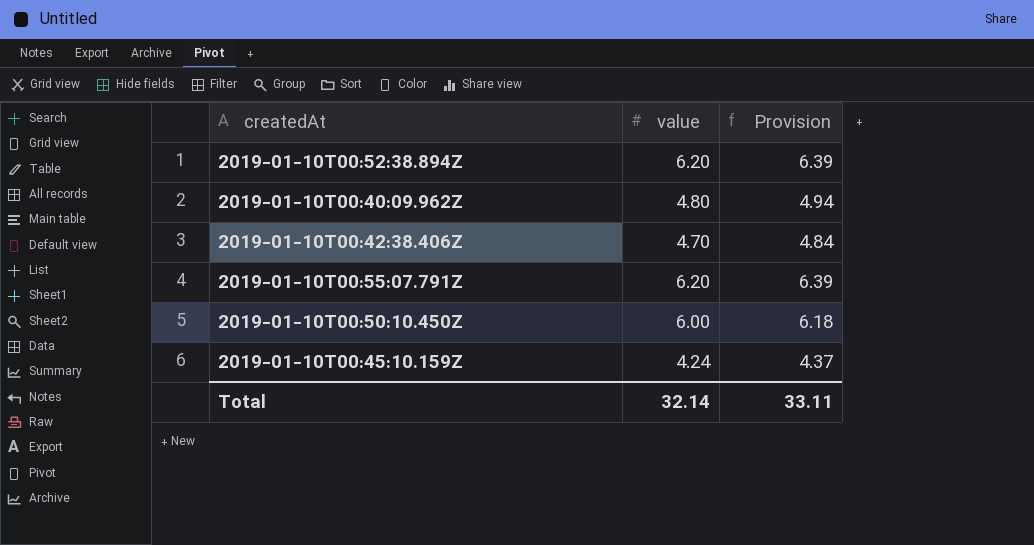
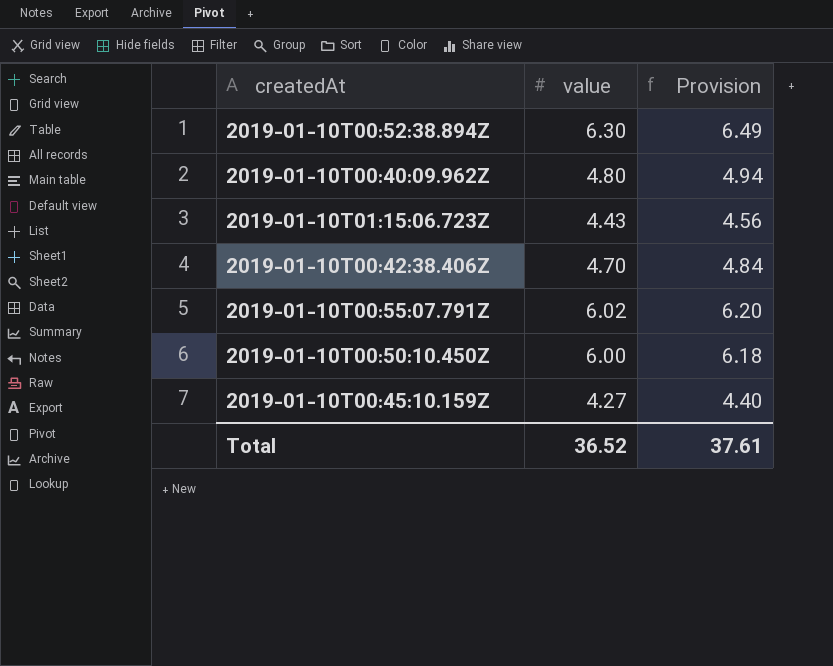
2019-01-10T00:52:38.894Z | value: 6.20 -> 6.30
2019-01-10T00:52:38.894Z | Provision: 6.39 -> 6.49
row 2019-01-10T01:15:06.723Z: none -> 4.43 | 4.56
2019-01-10T00:55:07.791Z | value: 6.20 -> 6.02
2019-01-10T00:55:07.791Z | Provision: 6.39 -> 6.20
2019-01-10T00:45:10.159Z | value: 4.24 -> 4.27
2019-01-10T00:45:10.159Z | Provision: 4.37 -> 4.40
Total | value: 32.14 -> 36.52
Total | Provision: 33.11 -> 37.61

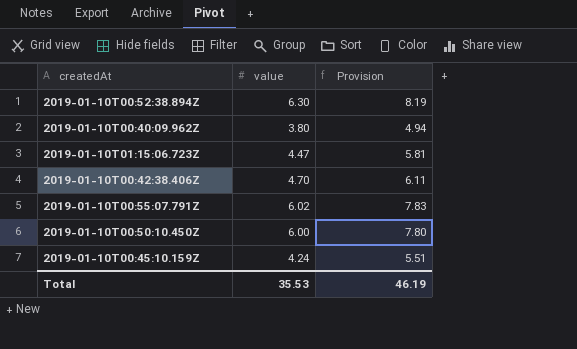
column Provision | formula: [value] * 1.03 -> [value] * 1.3
2019-01-10T00:40:09.962Z | value: 4.80 -> 3.80
2019-01-10T01:15:06.723Z | value: 4.43 -> 4.47
2019-01-10T00:45:10.159Z | value: 4.27 -> 4.24
Total | value: 36.52 -> 35.53
Total | Provision: 37.61 -> 46.19

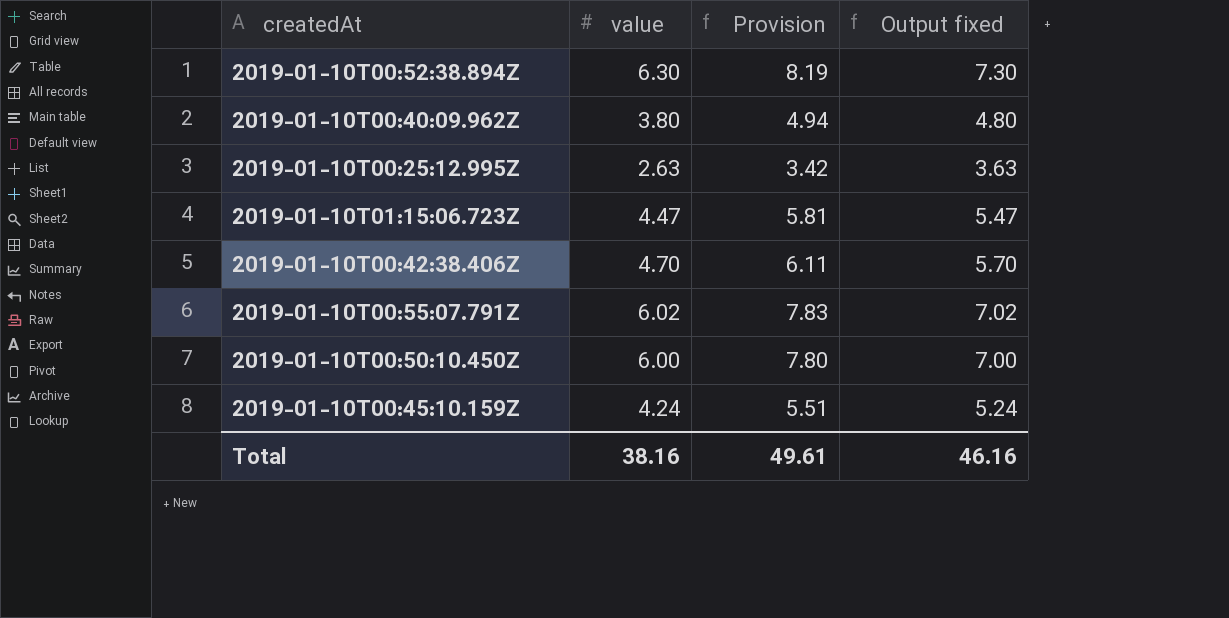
column Output fixed | formula: none -> [value] + 1
row 2019-01-10T00:25:12.995Z: none -> 2.63 | 3.42 | 3.63
Total | value: 35.53 -> 38.16
Total | Provision: 46.19 -> 49.61

